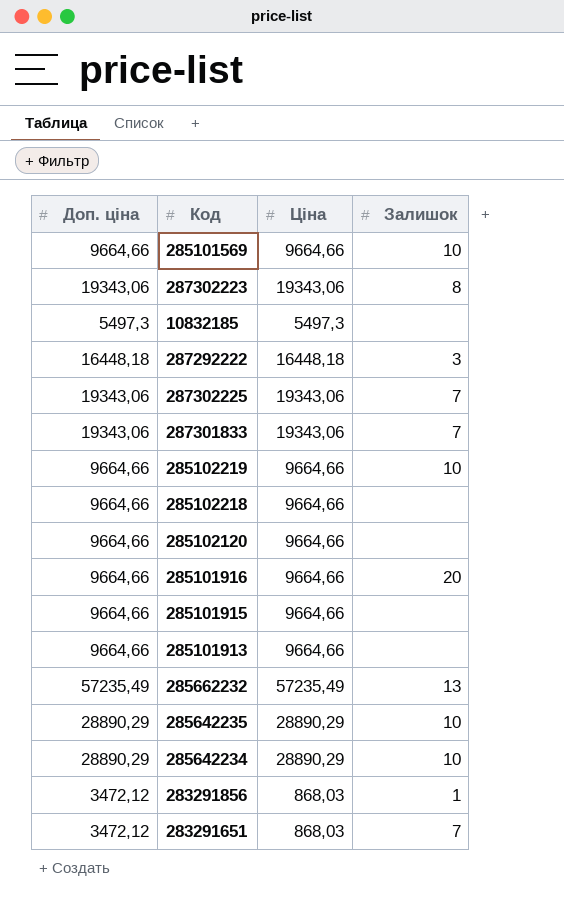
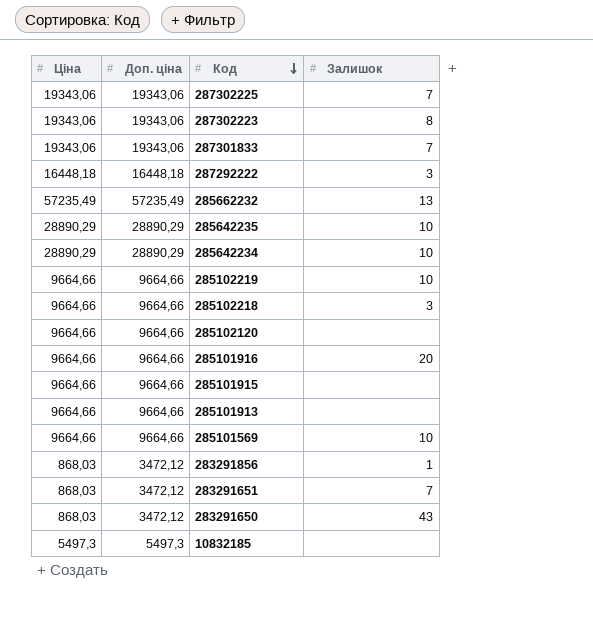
row order: none -> Код descending
column Ціна | position: 3 -> 1
285102218 | Залишок: none -> 3
row 283291650: none -> 868,03 | 3472,12 | 43

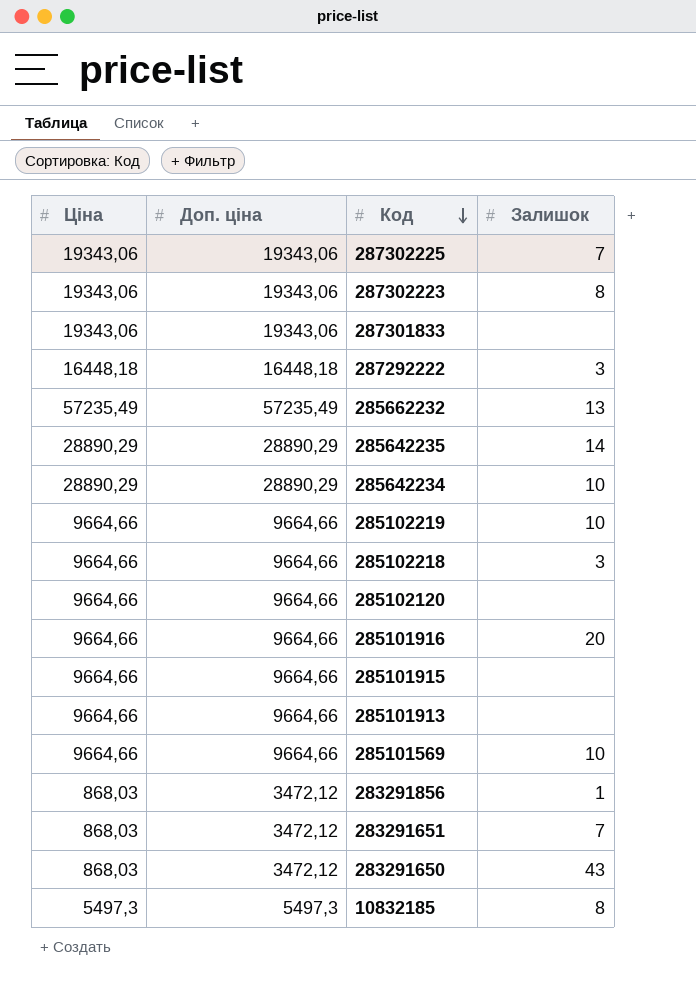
287301833 | Залишок: 7 -> none
285642235 | Залишок: 10 -> 14
10832185 | Залишок: none -> 8

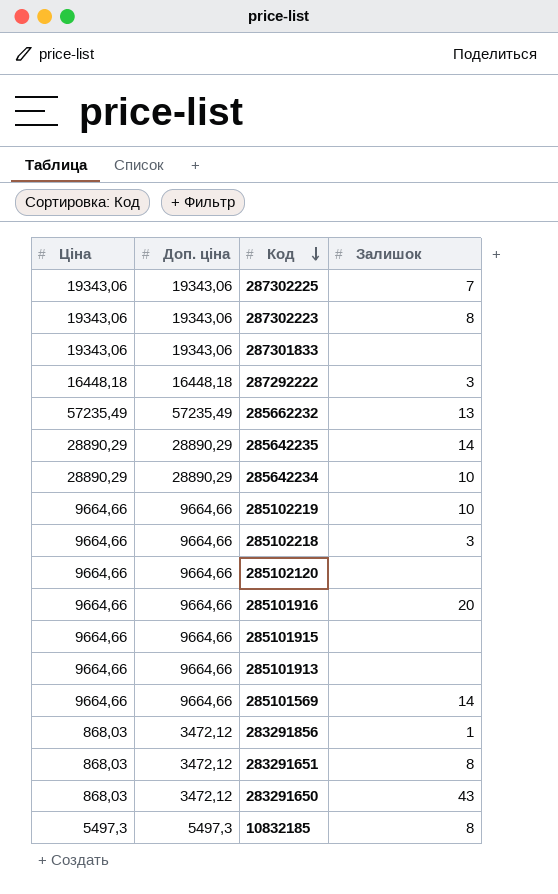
285101569 | Залишок: 10 -> 14
283291651 | Залишок: 7 -> 8

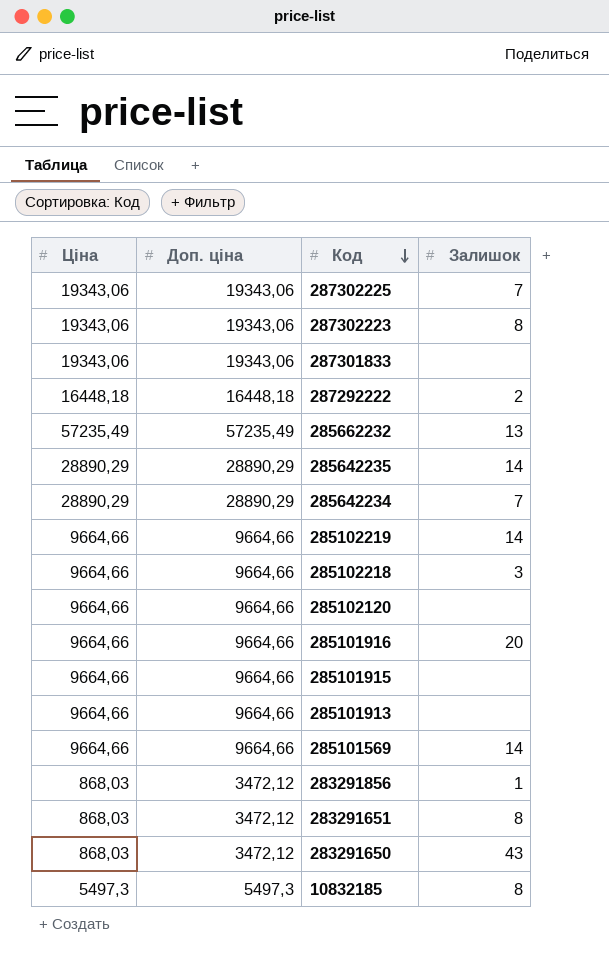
287292222 | Залишок: 3 -> 2
285642234 | Залишок: 10 -> 7
285102219 | Залишок: 10 -> 14

